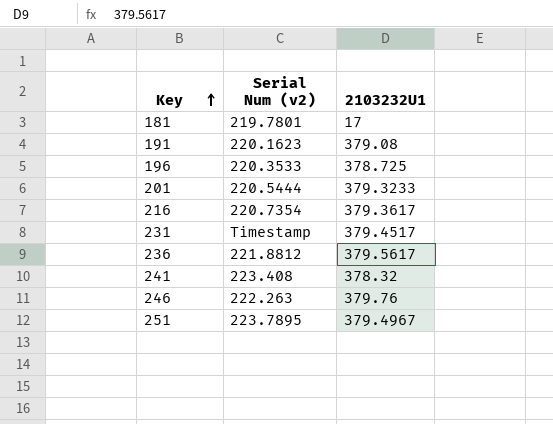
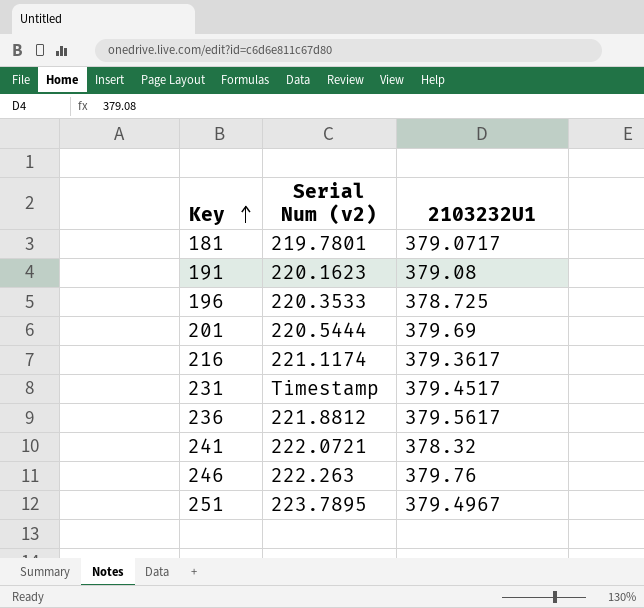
181 | 2103232U1: 17 -> 379.0717
201 | 2103232U1: 379.3233 -> 379.69
216 | Serial Num (v2): 220.7354 -> 221.1174
241 | Serial Num (v2): 223.408 -> 222.0721

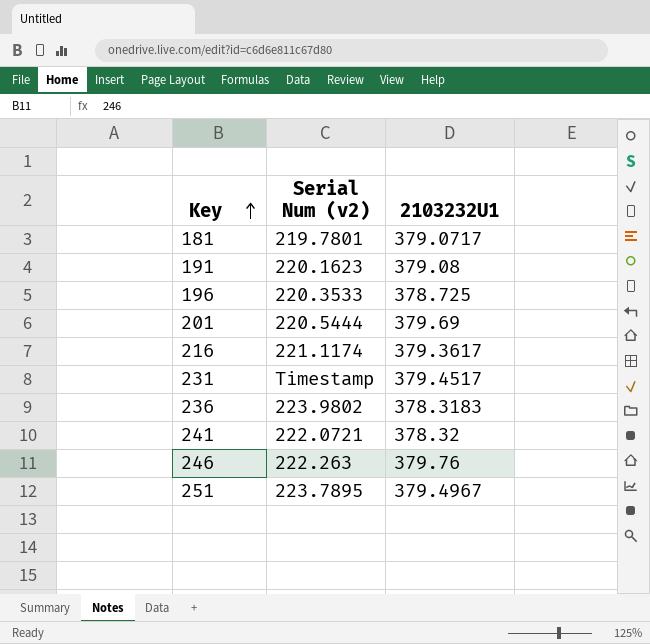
236 | Serial Num (v2): 221.8812 -> 223.9802
236 | 2103232U1: 379.5617 -> 378.3183

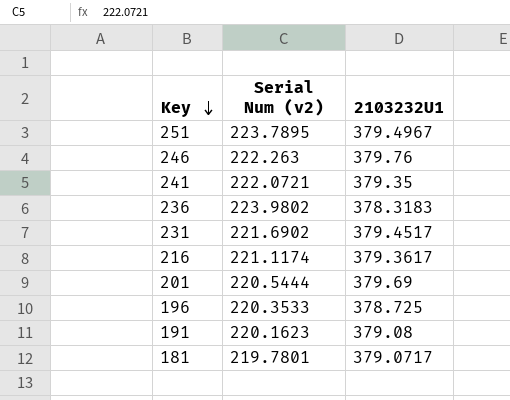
row order: Key ascending -> Key descending
241 | 2103232U1: 378.32 -> 379.35
231 | Serial Num (v2): Timestamp -> 221.6902

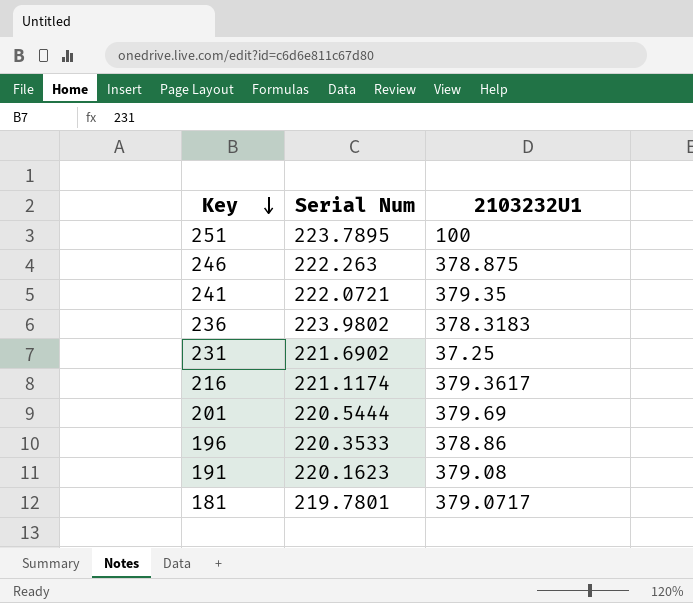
column name: Serial Num (v2) -> Serial Num
251 | 2103232U1: 379.4967 -> 100
246 | 2103232U1: 379.76 -> 378.875
231 | 2103232U1: 379.4517 -> 37.25
196 | 2103232U1: 378.725 -> 378.86

